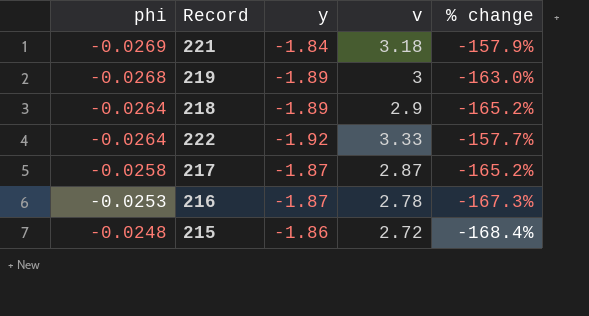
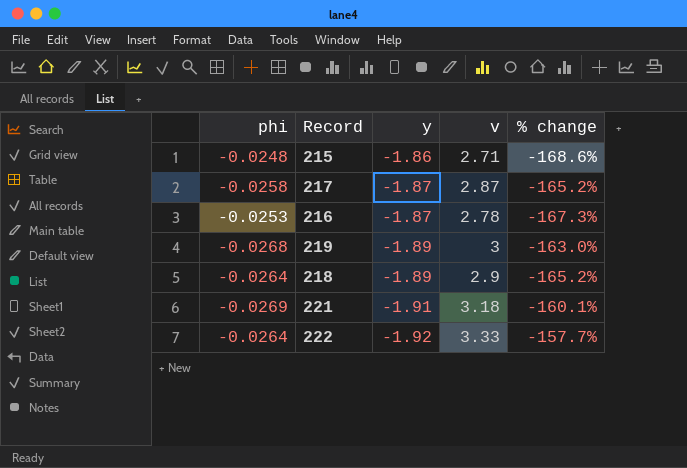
row order: phi ascending -> y descending
215 | v: 2.72 -> 2.71
215 | % change: -168.4% -> -168.6%
221 | y: -1.84 -> -1.91
221 | % change: -157.9% -> -160.1%

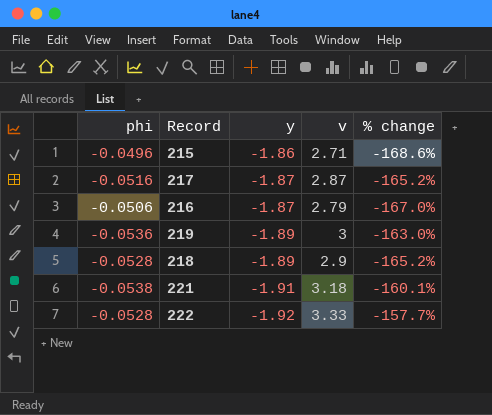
215 | phi: -0.0248 -> -0.0496
217 | phi: -0.0258 -> -0.0516
216 | phi: -0.0253 -> -0.0506
216 | v: 2.78 -> 2.79
216 | % change: -167.3% -> -167.0%
219 | phi: -0.0268 -> -0.0536
218 | phi: -0.0264 -> -0.0528
221 | phi: -0.0269 -> -0.0538
222 | phi: -0.0264 -> -0.0528

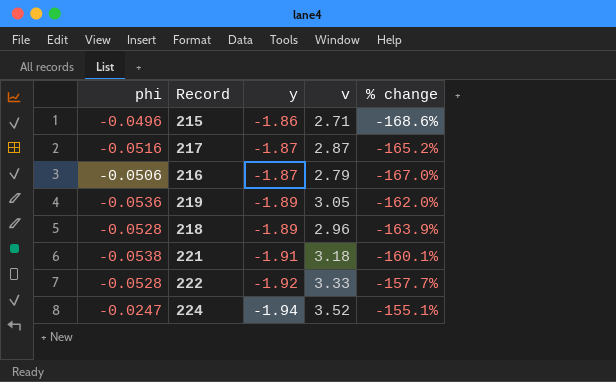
219 | v: 3 -> 3.05
219 | % change: -163.0% -> -162.0%
218 | v: 2.9 -> 2.96
218 | % change: -165.2% -> -163.9%
row 224: none -> -0.0247 | -1.94 | 3.52 | -155.1%

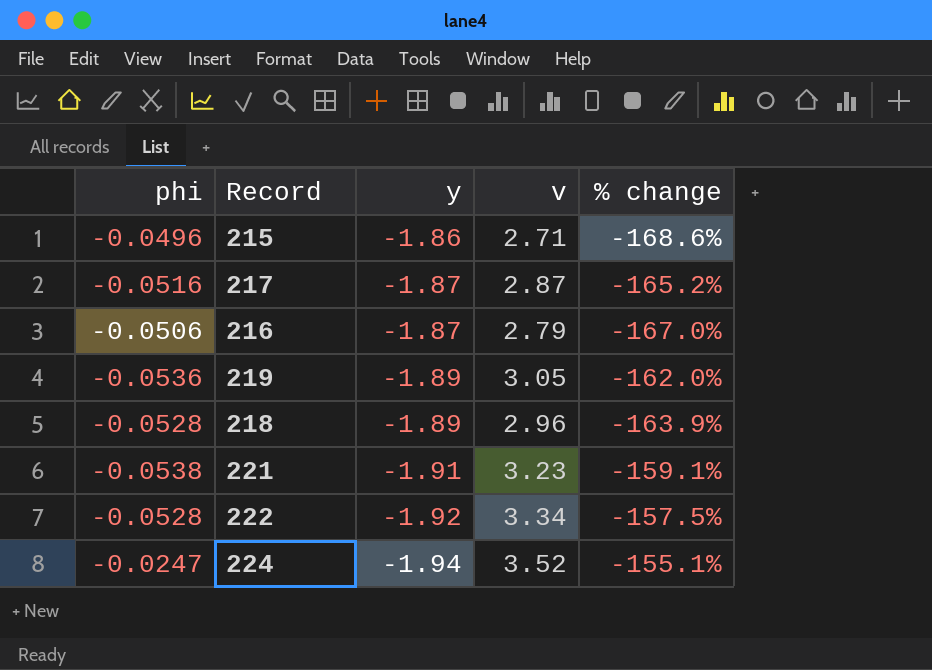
221 | v: 3.18 -> 3.23
221 | % change: -160.1% -> -159.1%
222 | v: 3.33 -> 3.34
222 | % change: -157.7% -> -157.5%

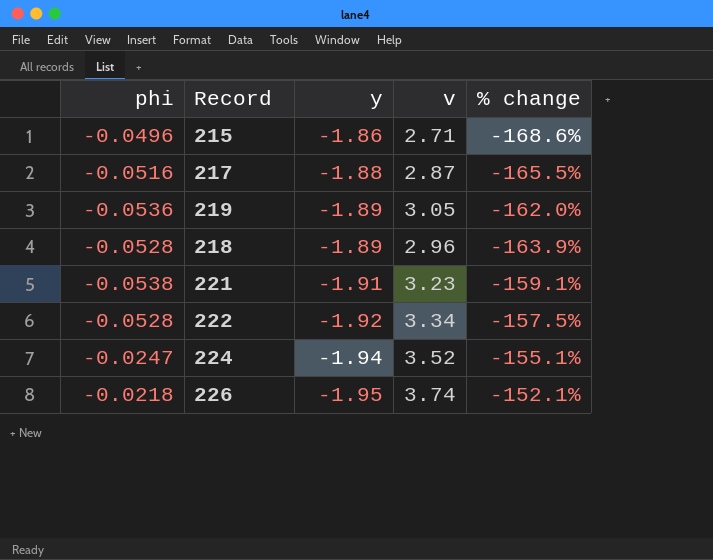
row 216: -0.0506 | -1.87 | 2.79 | -167.0% -> none
217 | y: -1.87 -> -1.88
217 | % change: -165.2% -> -165.5%
row 226: none -> -0.0218 | -1.95 | 3.74 | -152.1%

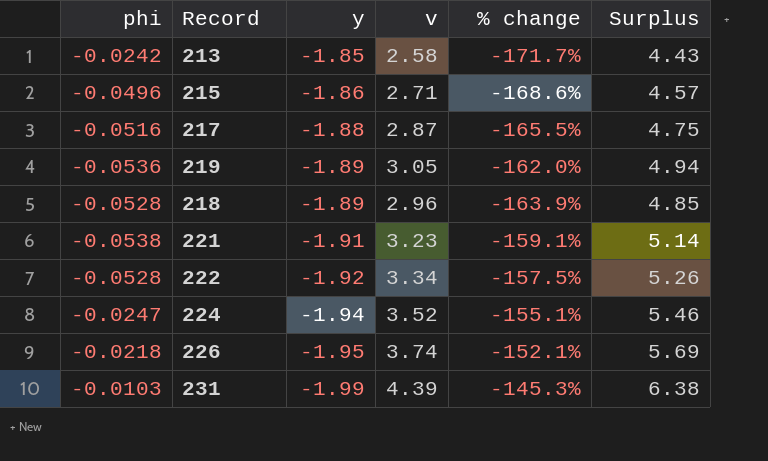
column Surplus | formula: none -> [v] - [y]
row 213: none -> -0.0242 | -1.85 | 2.58 | -171.7% | 4.43
row 231: none -> -0.0103 | -1.99 | 4.39 | -145.3% | 6.38

